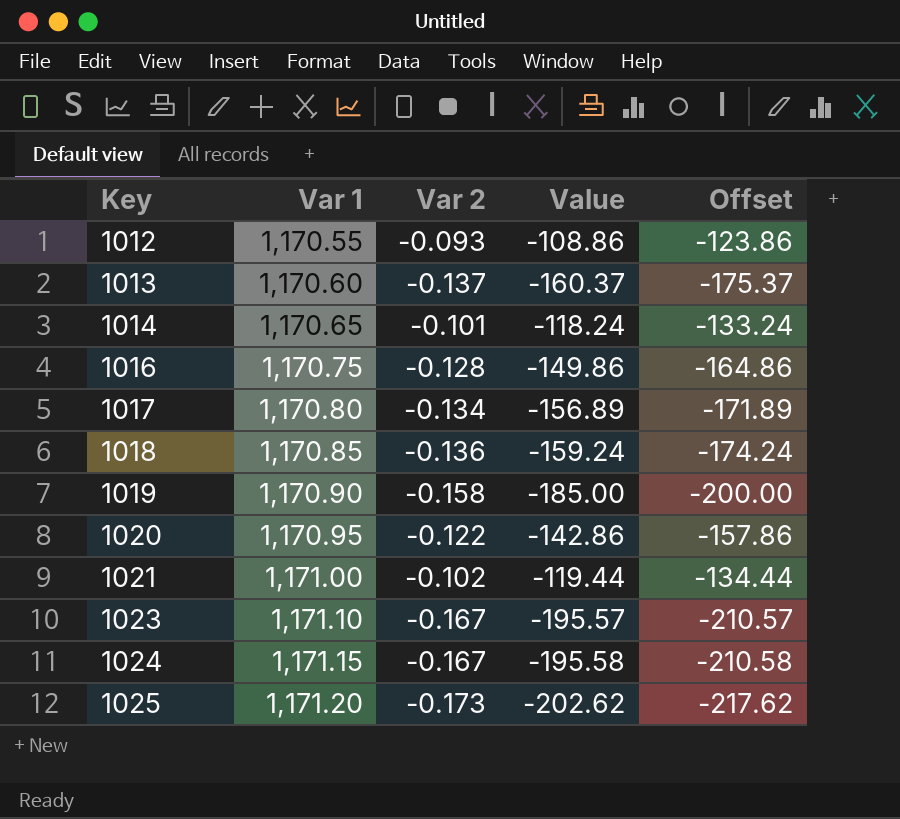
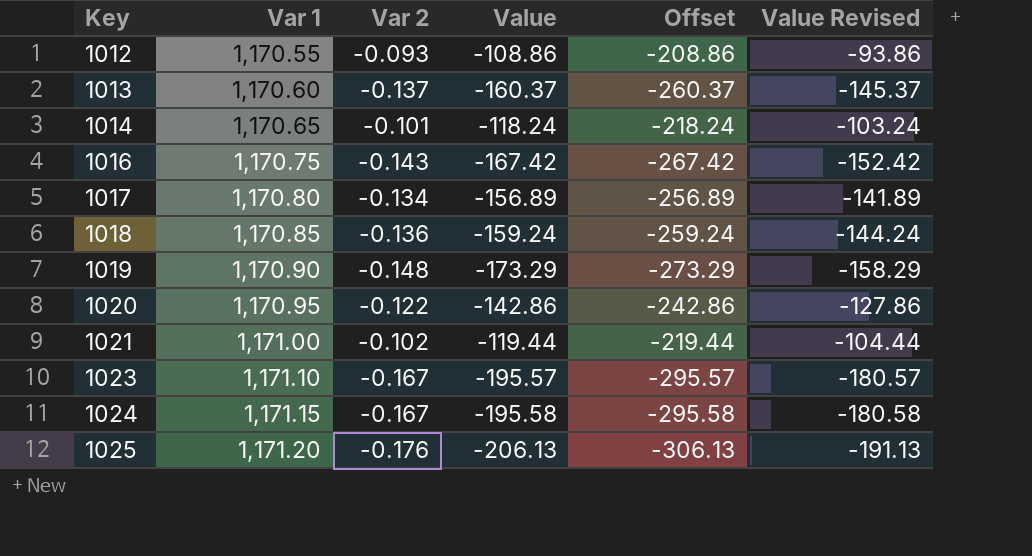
column Offset | formula: [Value] - 15 -> [Value] - 100
column Value Revised | formula: none -> [Value] + 15
1016 | Var 2: -0.128 -> -0.143
1016 | Value: -149.86 -> -167.42
1019 | Var 2: -0.158 -> -0.148
1019 | Value: -185.00 -> -173.29
1025 | Var 2: -0.173 -> -0.176
1025 | Value: -202.62 -> -206.13

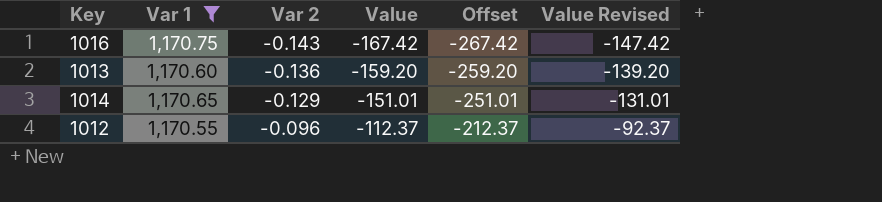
filter: none -> Var 1 <= 1,170.75
row order: Key ascending -> Var 2 ascending
column Value Revised | formula: [Value] + 15 -> [Value] + 20
1013 | Var 2: -0.137 -> -0.136
1013 | Value: -160.37 -> -159.20
1013 | Offset: -260.37 -> -259.20
1014 | Var 2: -0.101 -> -0.129
1014 | Value: -118.24 -> -151.01
1014 | Offset: -218.24 -> -251.01
1012 | Var 2: -0.093 -> -0.096
1012 | Value: -108.86 -> -112.37
1012 | Offset: -208.86 -> -212.37

